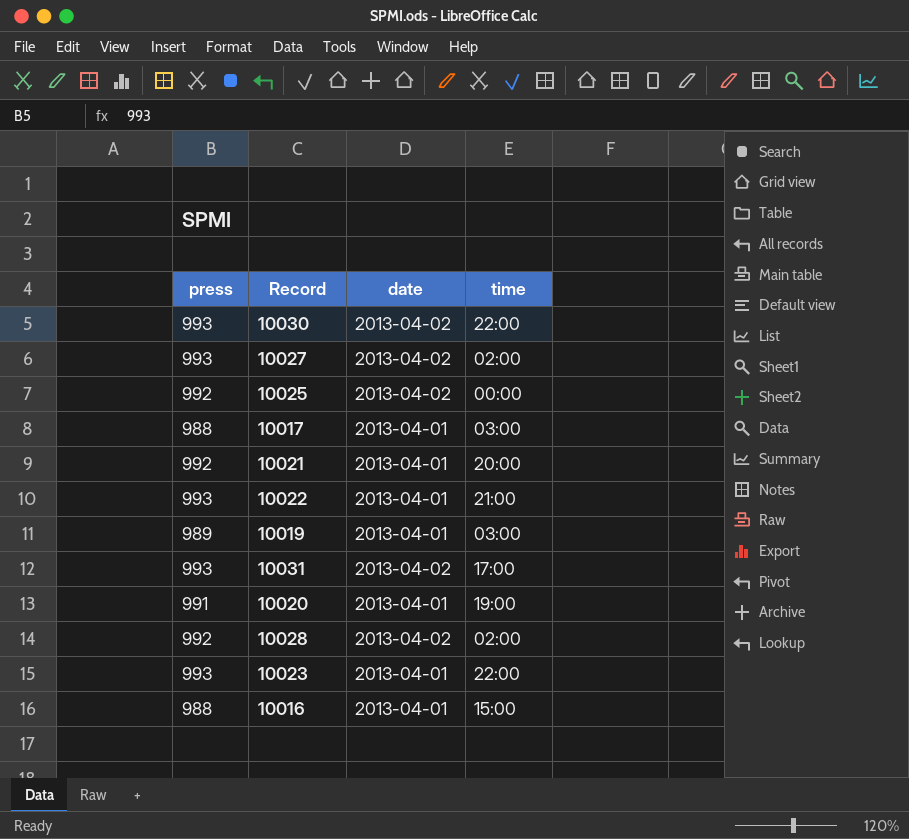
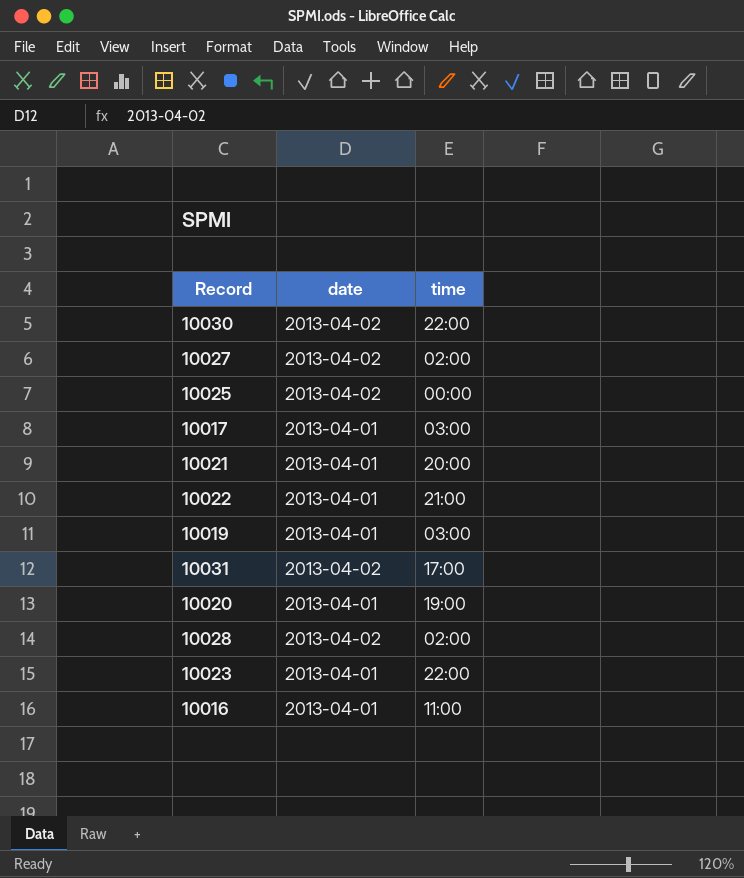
column press | position: 1 -> none
10016 | time: 15:00 -> 11:00

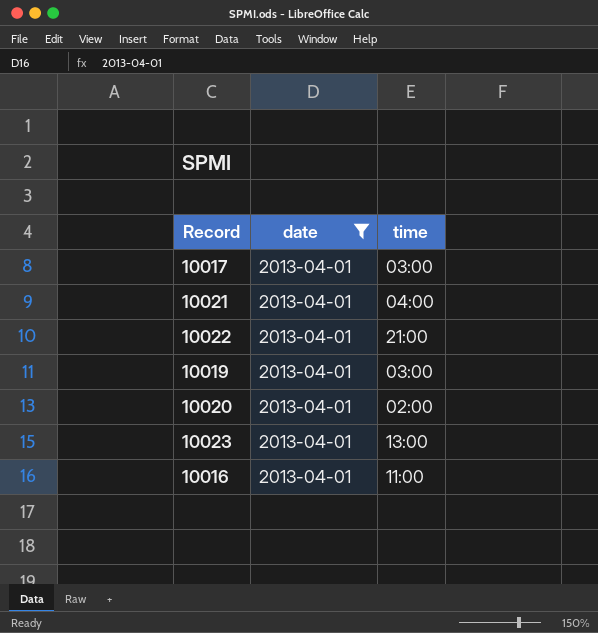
filter: none -> date = 2013-04-01
10021 | time: 20:00 -> 04:00
10020 | time: 19:00 -> 02:00
10023 | time: 22:00 -> 13:00

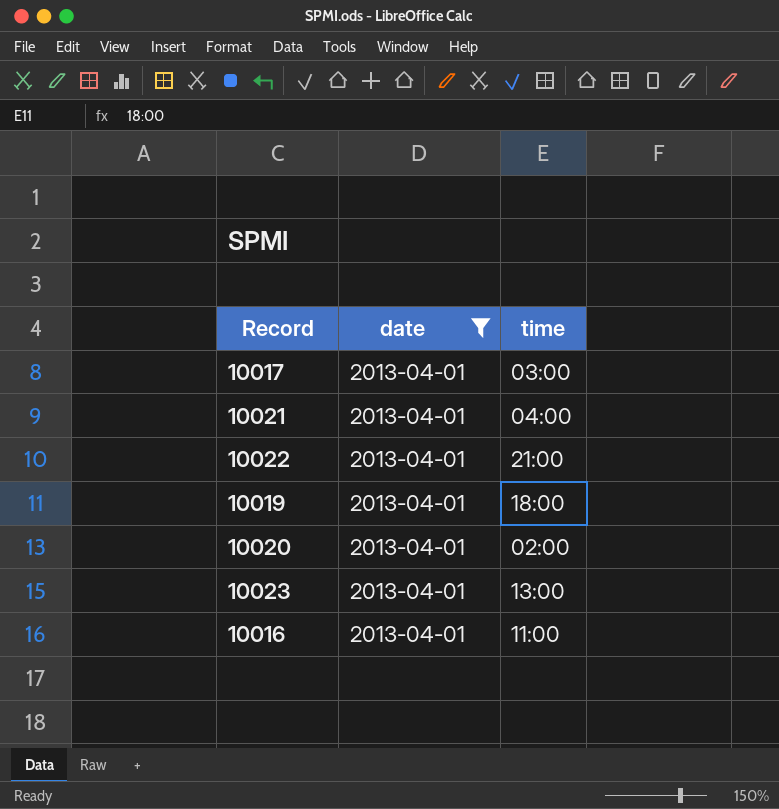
10019 | time: 03:00 -> 18:00

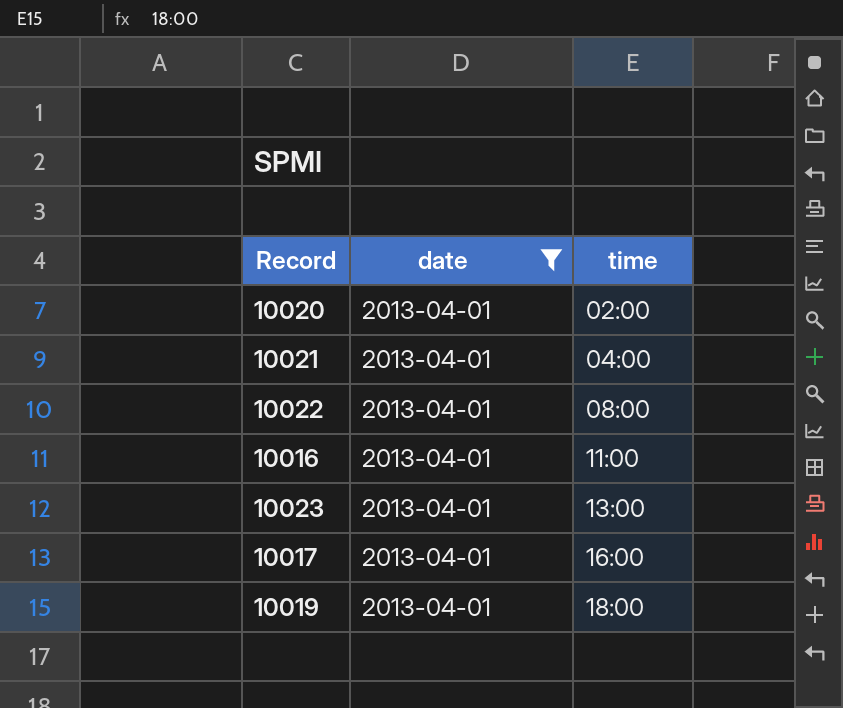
row order: none -> time ascending
10022 | time: 21:00 -> 08:00
10017 | time: 03:00 -> 16:00

